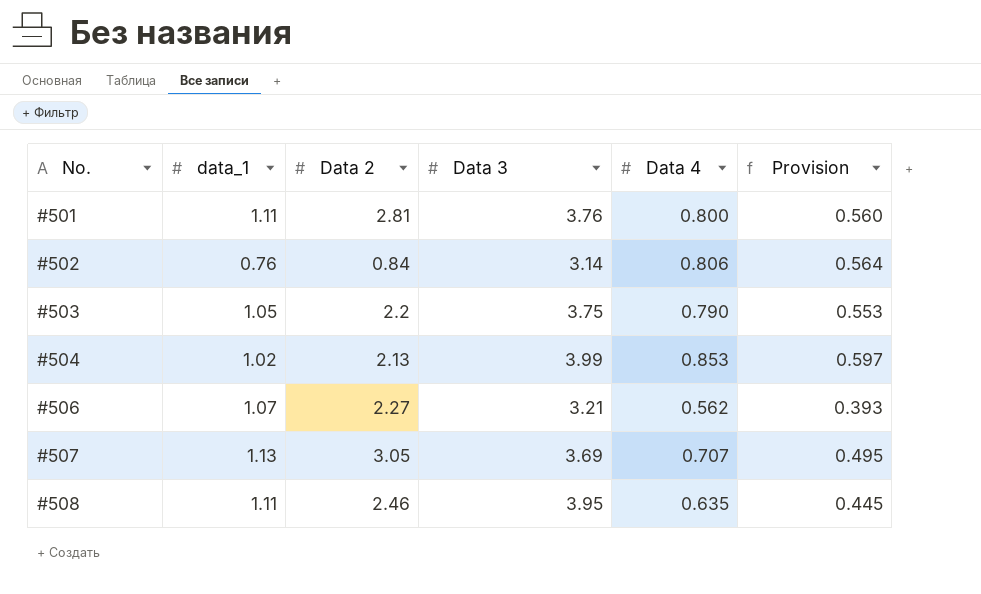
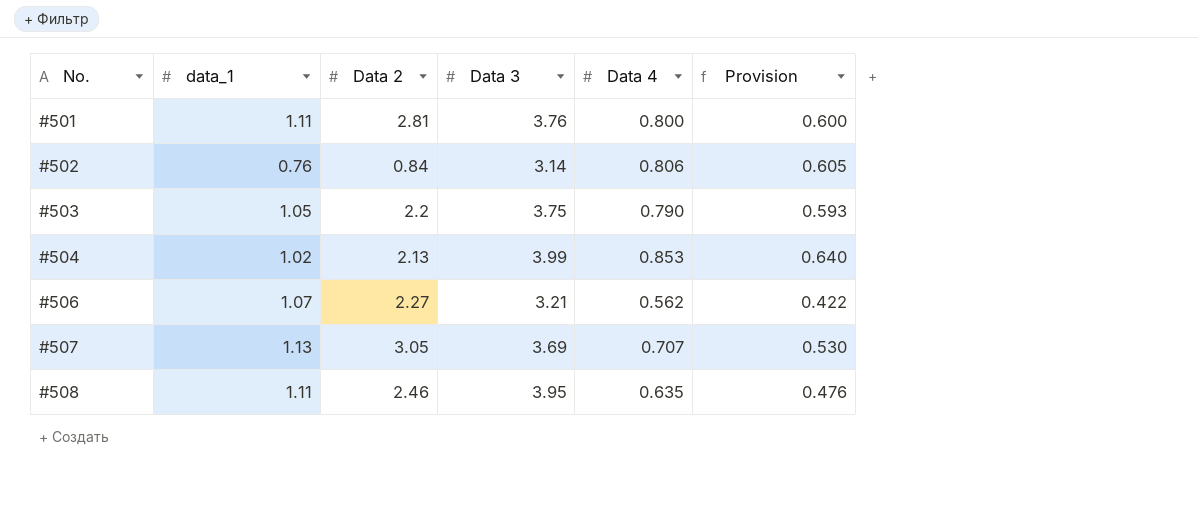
column Provision | formula: [Data 4] * 0.7 -> [Data 4] * 0.75

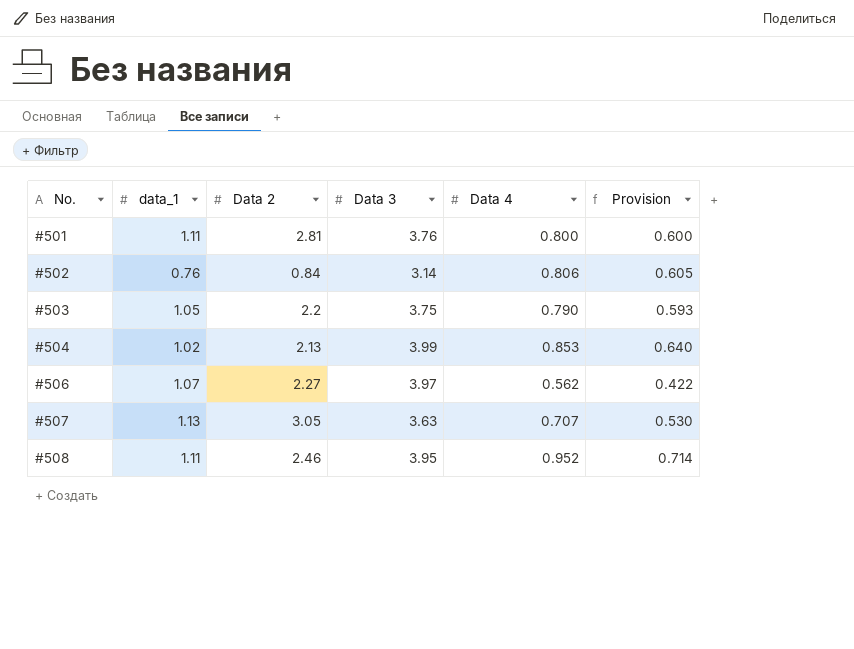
#506 | Data 3: 3.21 -> 3.97
#507 | Data 3: 3.69 -> 3.63
#508 | Data 4: 0.635 -> 0.952
#508 | Provision: 0.476 -> 0.714

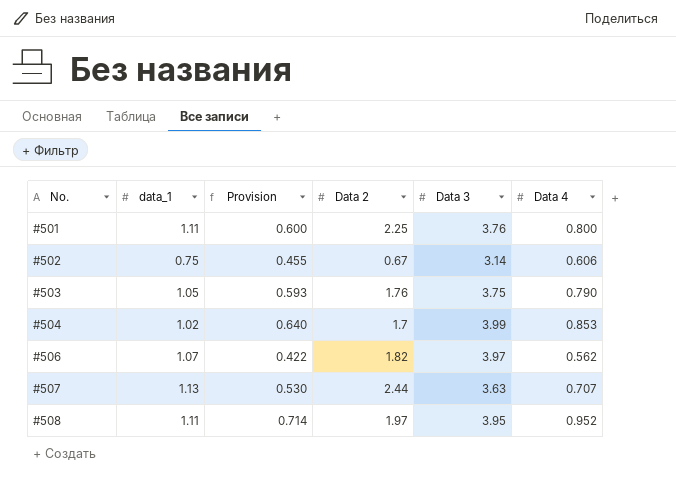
column Provision | position: 6 -> 3
#501 | Data 2: 2.81 -> 2.25
#502 | data_1: 0.76 -> 0.75
#502 | Provision: 0.605 -> 0.455
#502 | Data 2: 0.84 -> 0.67
#502 | Data 4: 0.806 -> 0.606
#503 | Data 2: 2.2 -> 1.76
#504 | Data 2: 2.13 -> 1.7
#506 | Data 2: 2.27 -> 1.82
#507 | Data 2: 3.05 -> 2.44
#508 | Data 2: 2.46 -> 1.97

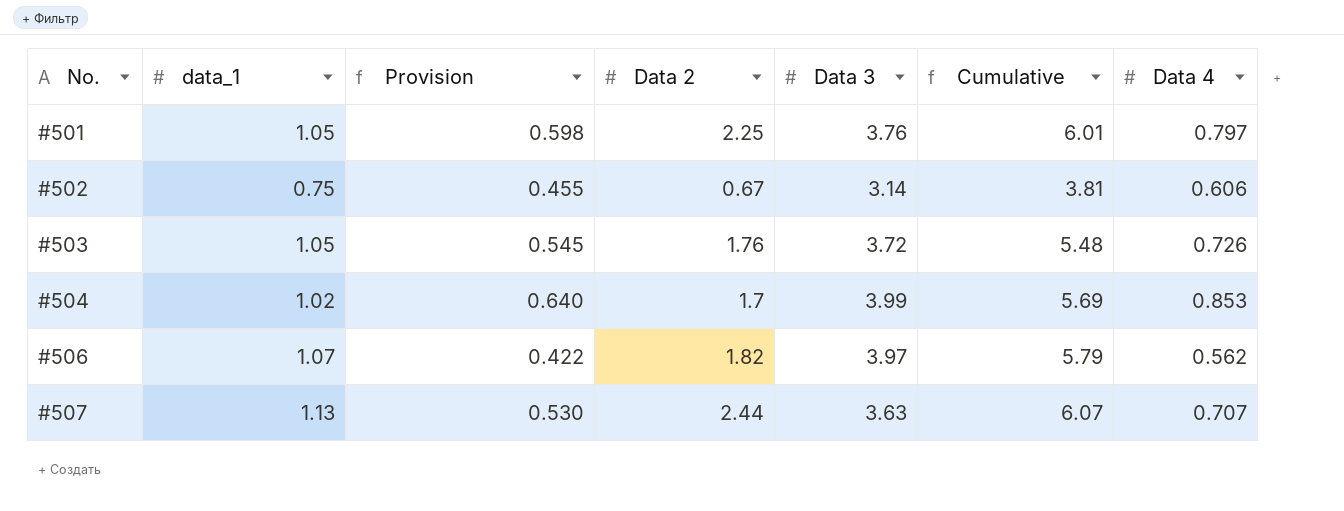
column Cumulative | formula: none -> [Data 2] + [Data 3]
row #508: 1.11 | 0.714 | 1.97 | 3.95 | 0.952 -> none
#501 | data_1: 1.11 -> 1.05
#501 | Provision: 0.600 -> 0.598
#501 | Data 4: 0.800 -> 0.797
#503 | Provision: 0.593 -> 0.545
#503 | Data 3: 3.75 -> 3.72
#503 | Data 4: 0.790 -> 0.726

